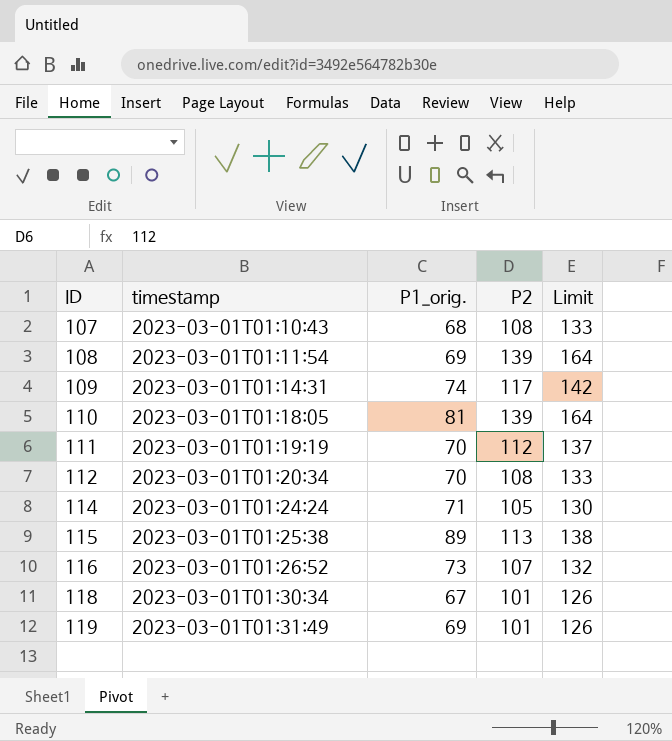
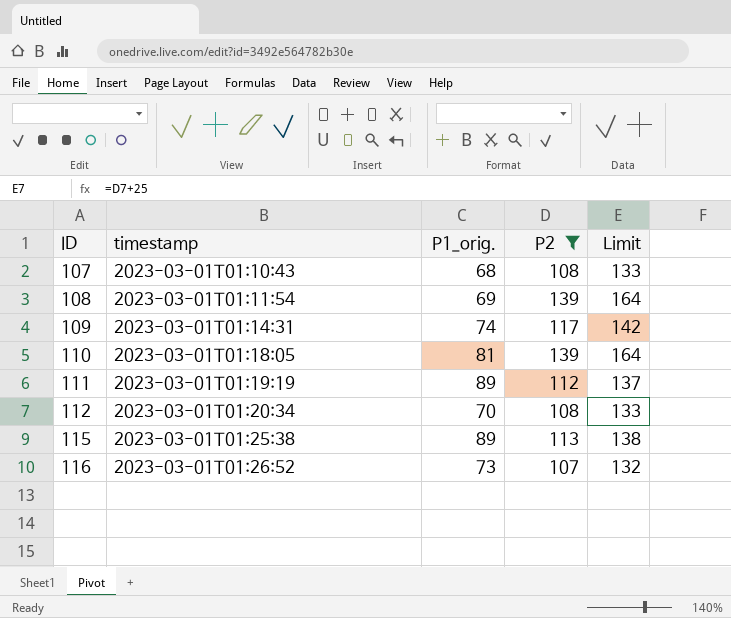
filter: none -> P2 >= 107
111 | P1_orig.: 70 -> 89

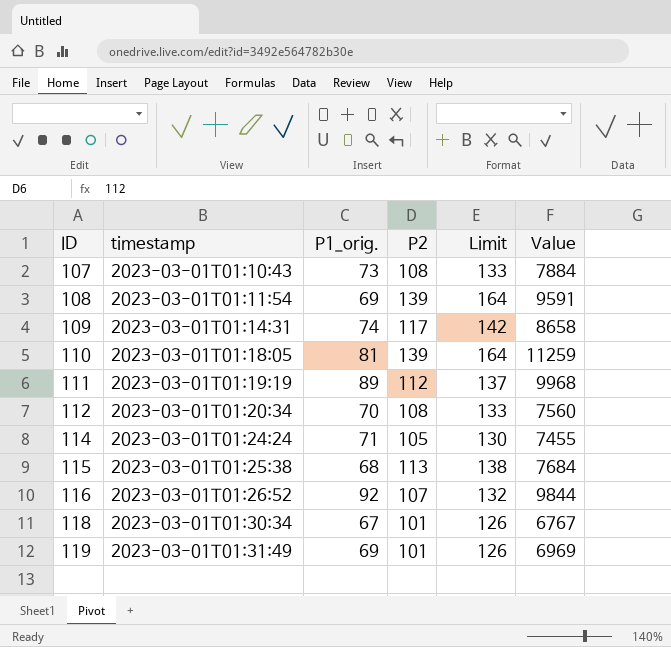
filter: P2 >= 107 -> none
column Value | formula: none -> [P1_orig.] * [P2]
107 | P1_orig.: 68 -> 73
115 | P1_orig.: 89 -> 68
116 | P1_orig.: 73 -> 92

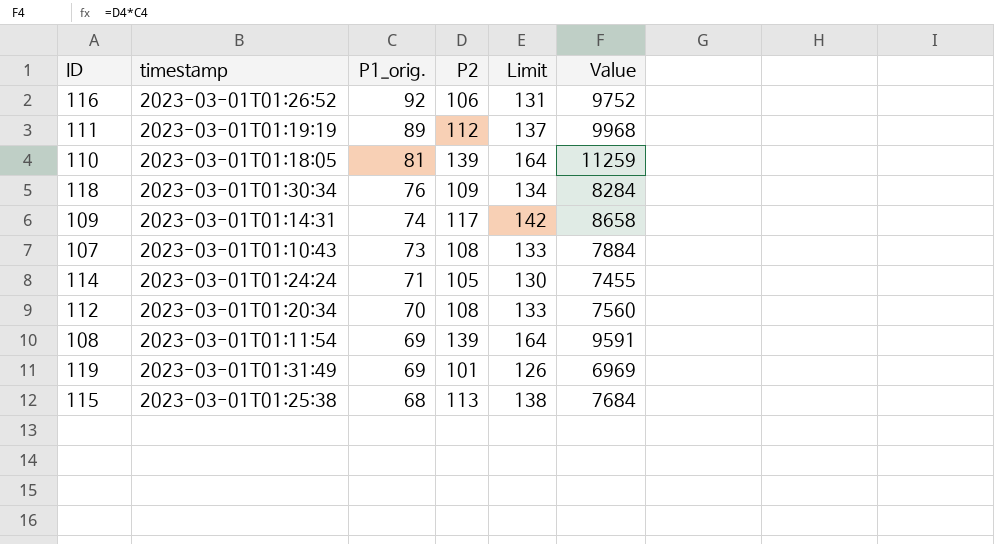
row order: ID ascending -> P1_orig. descending
116 | P2: 107 -> 106
116 | Limit: 132 -> 131
116 | Value: 9844 -> 9752
118 | P1_orig.: 67 -> 76
118 | P2: 101 -> 109
118 | Limit: 126 -> 134
118 | Value: 6767 -> 8284

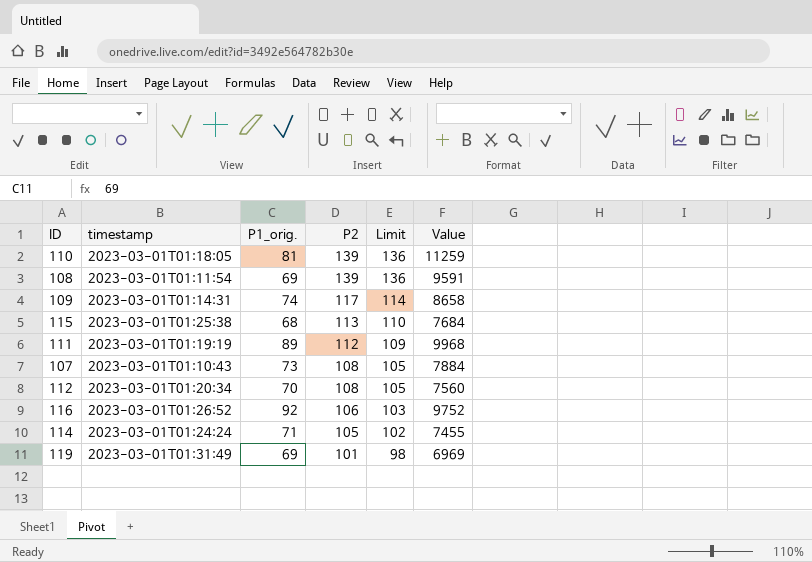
row order: P1_orig. descending -> P2 descending
column Limit | formula: [P2] + 25 -> [P2] - 3
row 118: 2023-03-01T01:30:34 | 76 | 109 | 134 | 8284 -> none

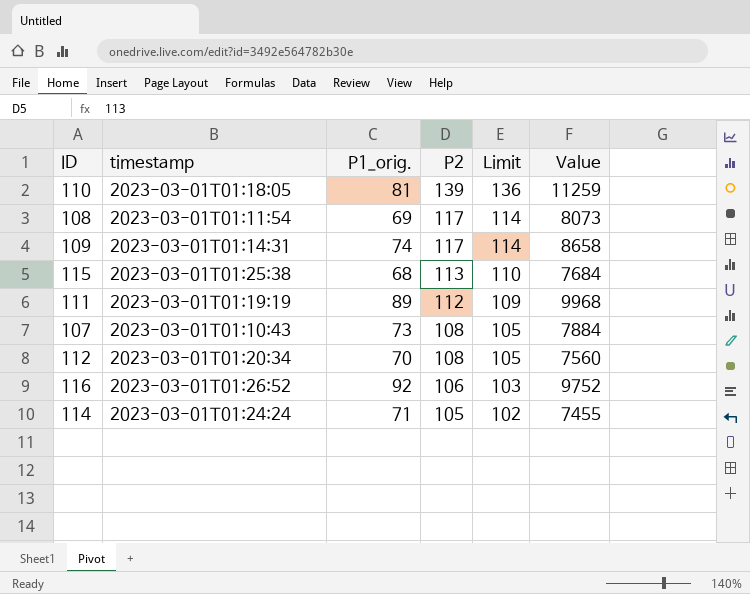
row 119: 2023-03-01T01:31:49 | 69 | 101 | 98 | 6969 -> none
108 | P2: 139 -> 117
108 | Limit: 136 -> 114
108 | Value: 9591 -> 8073

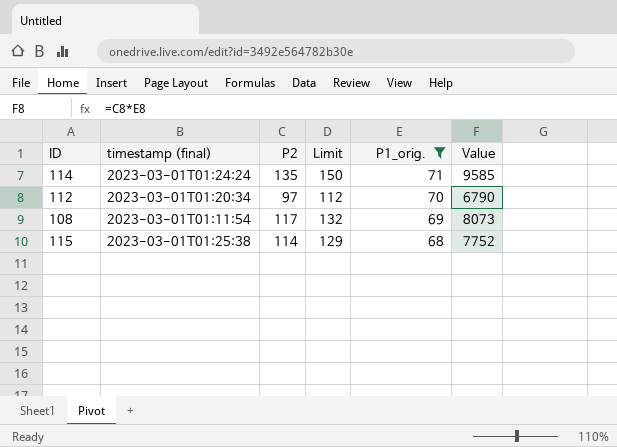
filter: none -> P1_orig. <= 71
row order: P2 descending -> P1_orig. descending
column name: timestamp -> timestamp (final)
column Limit | formula: [P2] - 3 -> [P2] + 15
column P1_orig. | position: 3 -> 5
114 | P2: 105 -> 135
114 | Value: 7455 -> 9585
112 | P2: 108 -> 97
112 | Value: 7560 -> 6790
115 | P2: 113 -> 114
115 | Value: 7684 -> 7752

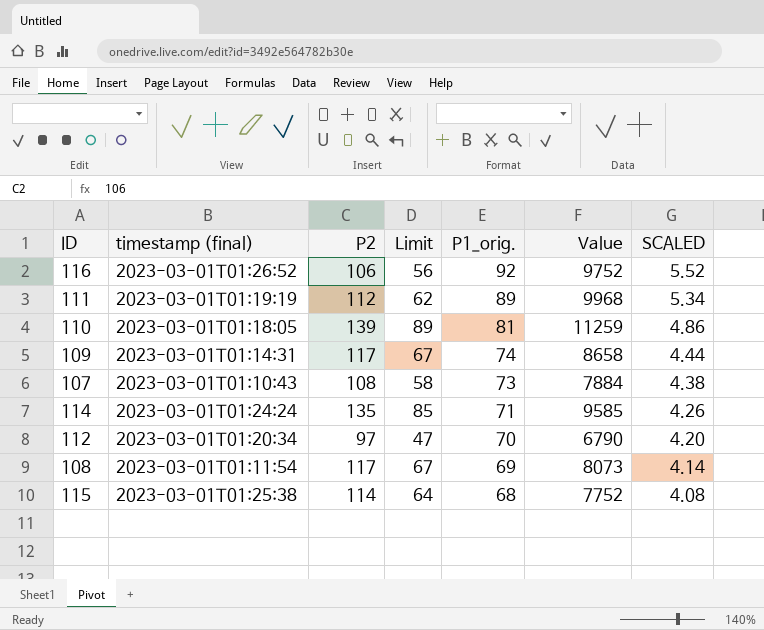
filter: P1_orig. <= 71 -> none
column Limit | formula: [P2] + 15 -> [P2] - 50
column SCALED | formula: none -> [P1_orig.] * 0.06

